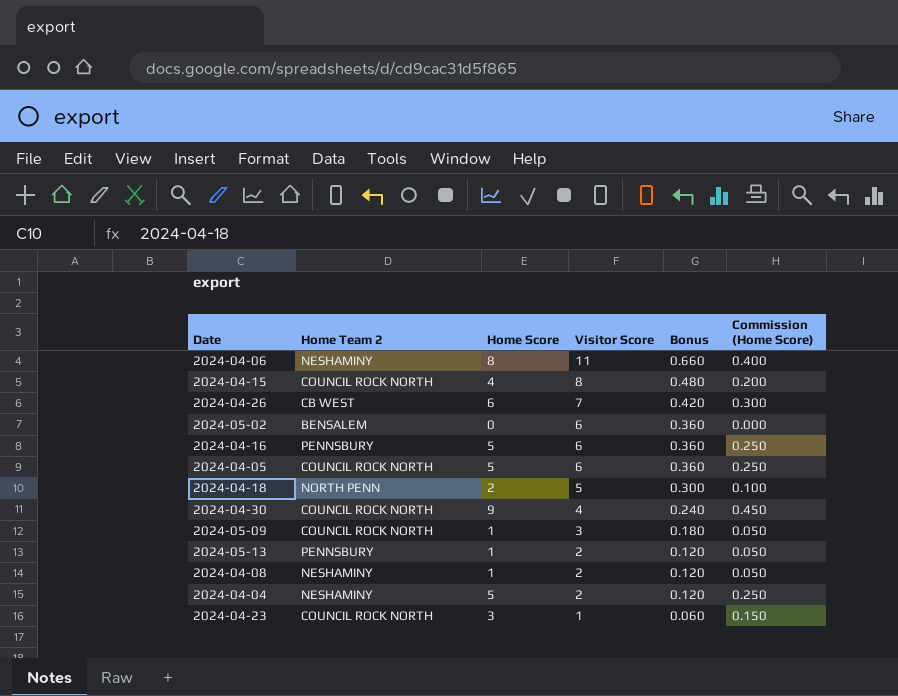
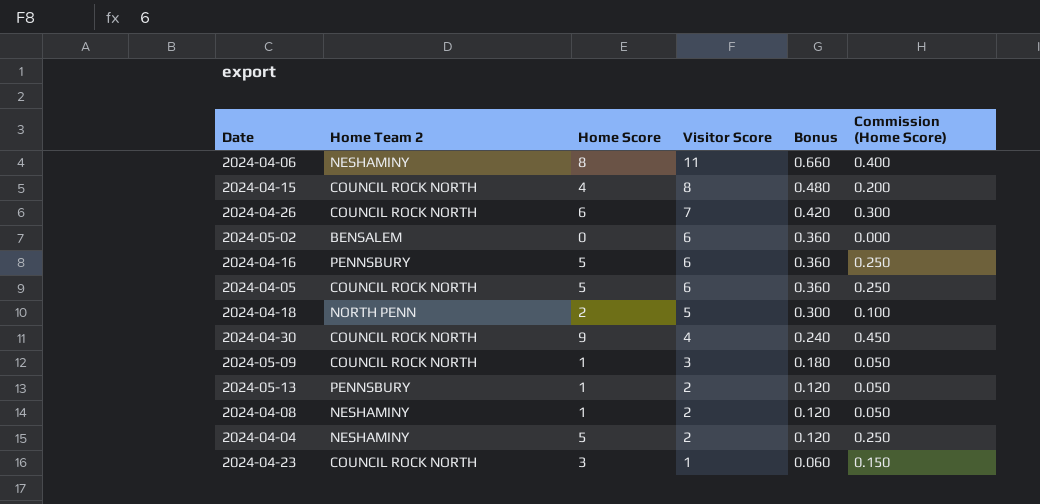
2024-04-26 | Home Team 2: CB WEST -> COUNCIL ROCK NORTH

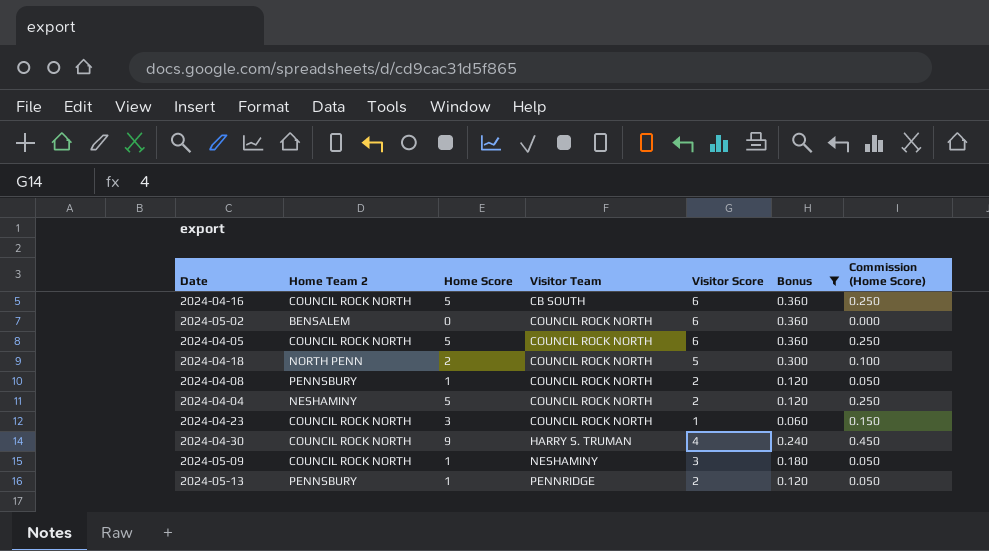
filter: none -> Bonus <= 0.360
row order: Visitor Score descending -> Visitor Team ascending
column Visitor Team | position: none -> 4
2024-04-16 | Home Team 2: PENNSBURY -> COUNCIL ROCK NORTH
2024-04-08 | Home Team 2: NESHAMINY -> PENNSBURY

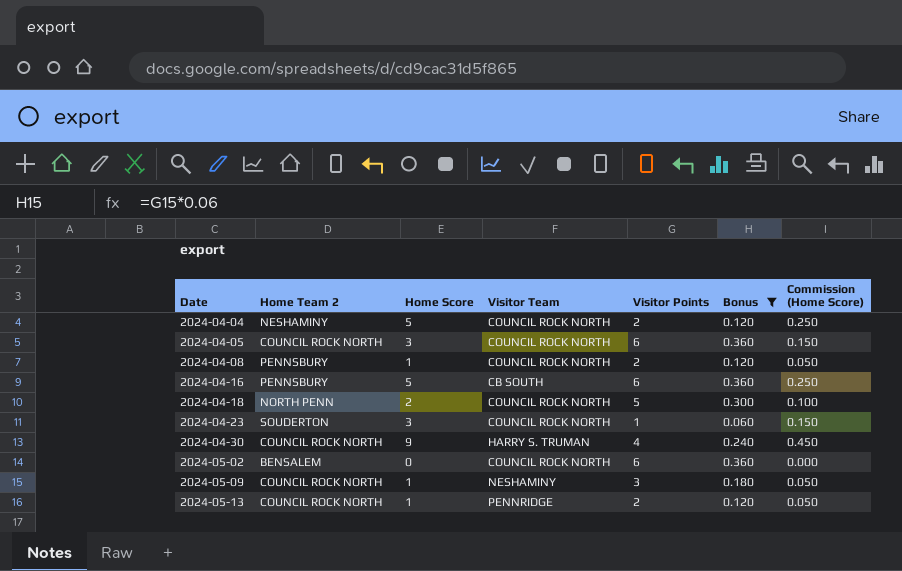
row order: Visitor Team ascending -> Date ascending
column name: Visitor Score -> Visitor Points
2024-04-05 | Home Score: 5 -> 3
2024-04-05 | Commission (Home Score): 0.250 -> 0.150
2024-04-16 | Home Team 2: COUNCIL ROCK NORTH -> PENNSBURY
2024-04-23 | Home Team 2: COUNCIL ROCK NORTH -> SOUDERTON
2024-05-13 | Home Team 2: PENNSBURY -> COUNCIL ROCK NORTH

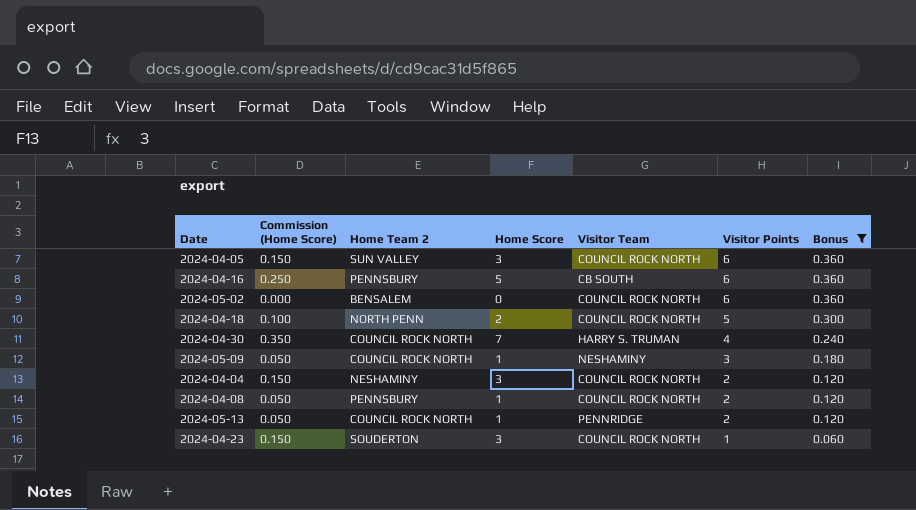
row order: Date ascending -> Visitor Points descending
column Commission (Home Score) | position: 7 -> 2
2024-04-05 | Home Team 2: COUNCIL ROCK NORTH -> SUN VALLEY
2024-04-30 | Commission (Home Score): 0.450 -> 0.350
2024-04-30 | Home Score: 9 -> 7
2024-04-04 | Commission (Home Score): 0.250 -> 0.150
2024-04-04 | Home Score: 5 -> 3

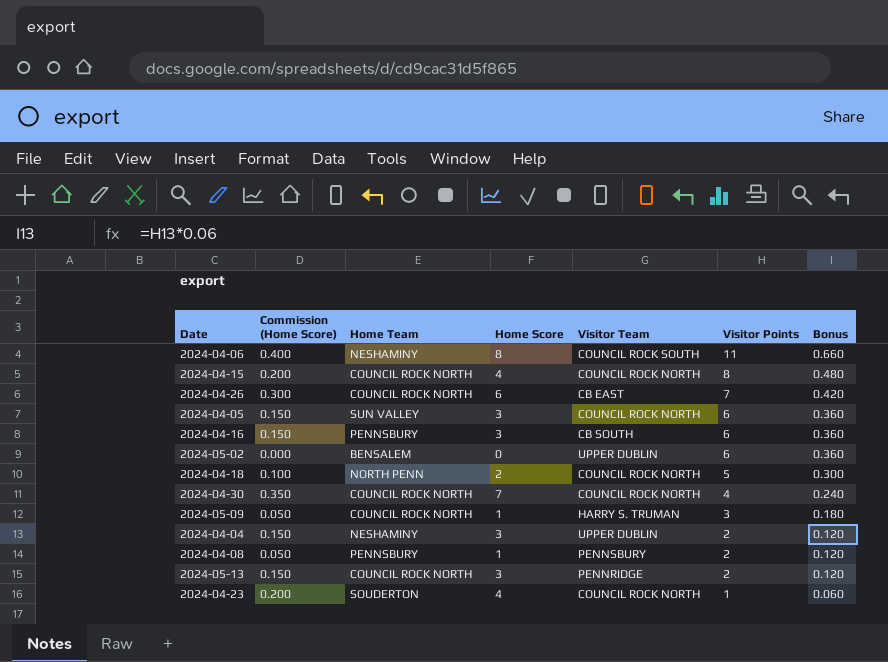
filter: Bonus <= 0.360 -> none
column name: Home Team 2 -> Home Team
2024-04-16 | Commission (Home Score): 0.250 -> 0.150
2024-04-16 | Home Score: 5 -> 3
2024-05-02 | Visitor Team: COUNCIL ROCK NORTH -> UPPER DUBLIN
2024-04-30 | Visitor Team: HARRY S. TRUMAN -> COUNCIL ROCK NORTH
2024-05-09 | Visitor Team: NESHAMINY -> HARRY S. TRUMAN
2024-04-04 | Visitor Team: COUNCIL ROCK NORTH -> UPPER DUBLIN
2024-04-08 | Visitor Team: COUNCIL ROCK NORTH -> PENNSBURY
2024-05-13 | Commission (Home Score): 0.050 -> 0.150
2024-05-13 | Home Score: 1 -> 3
2024-04-23 | Commission (Home Score): 0.150 -> 0.200
2024-04-23 | Home Score: 3 -> 4

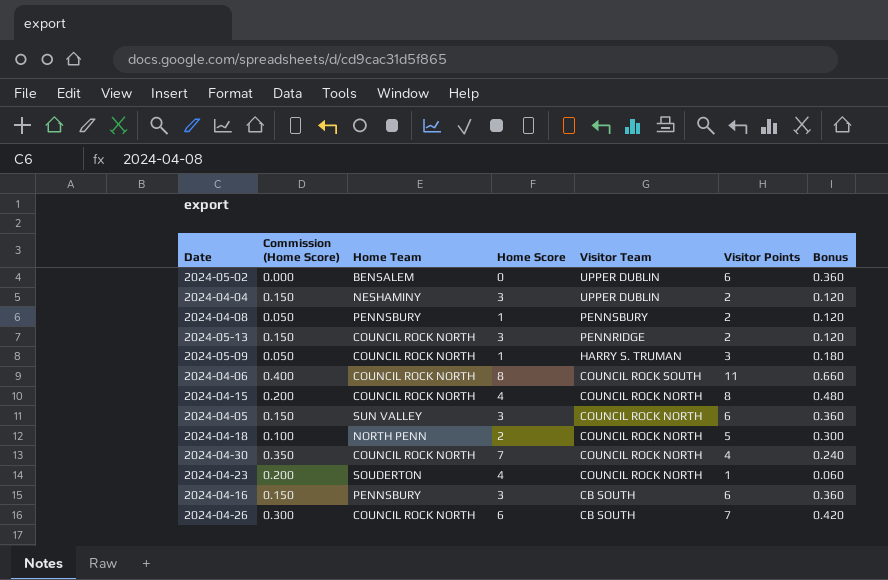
row order: Visitor Points descending -> Visitor Team descending
2024-04-06 | Home Team: NESHAMINY -> COUNCIL ROCK NORTH
2024-04-26 | Visitor Team: CB EAST -> CB SOUTH

